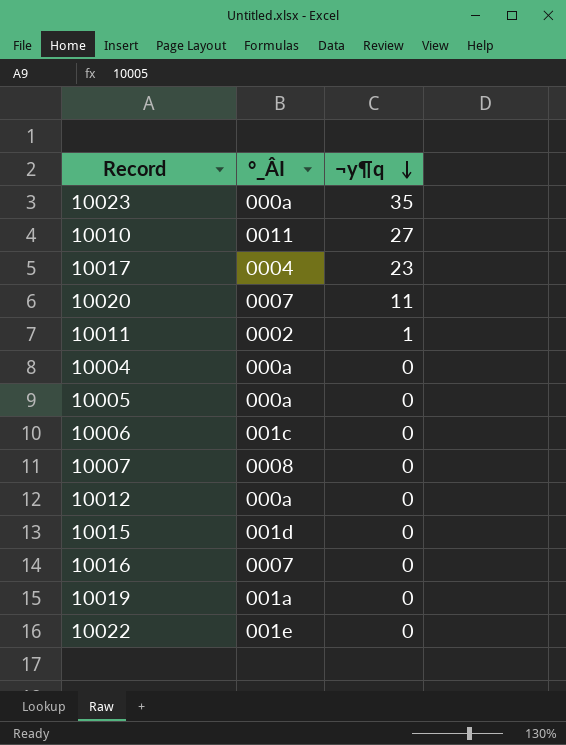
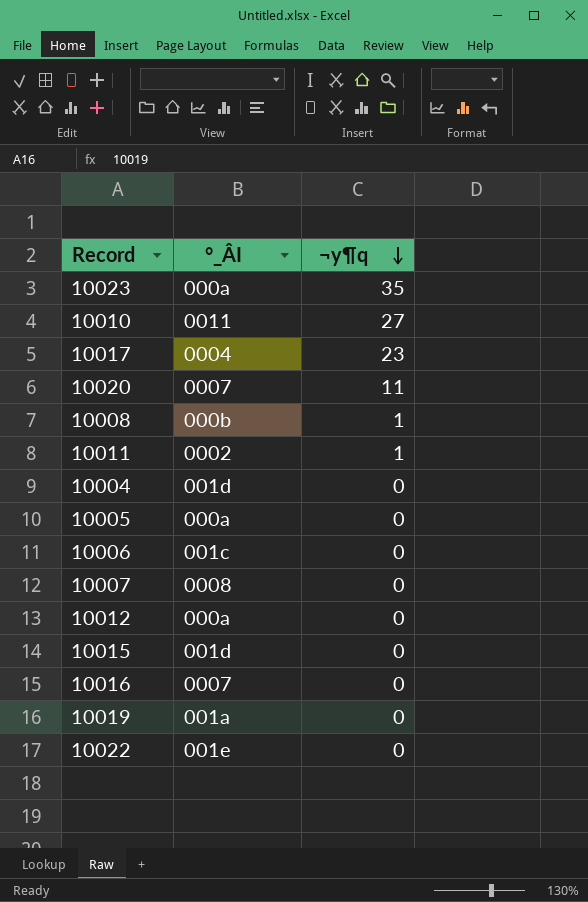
row 10008: none -> 000b | 1
10004 | °_ÂI: 000a -> 001d

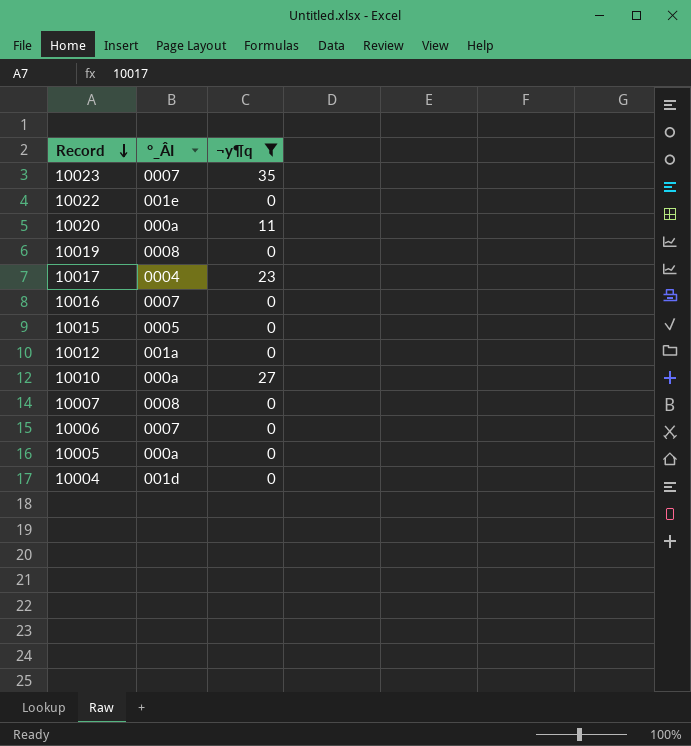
filter: none -> ¬y¶q != 1
row order: ¬y¶q descending -> Record descending
10023 | °_ÂI: 000a -> 0007
10020 | °_ÂI: 0007 -> 000a
10019 | °_ÂI: 001a -> 0008
10015 | °_ÂI: 001d -> 0005
10012 | °_ÂI: 000a -> 001a
10010 | °_ÂI: 0011 -> 000a
10006 | °_ÂI: 001c -> 0007

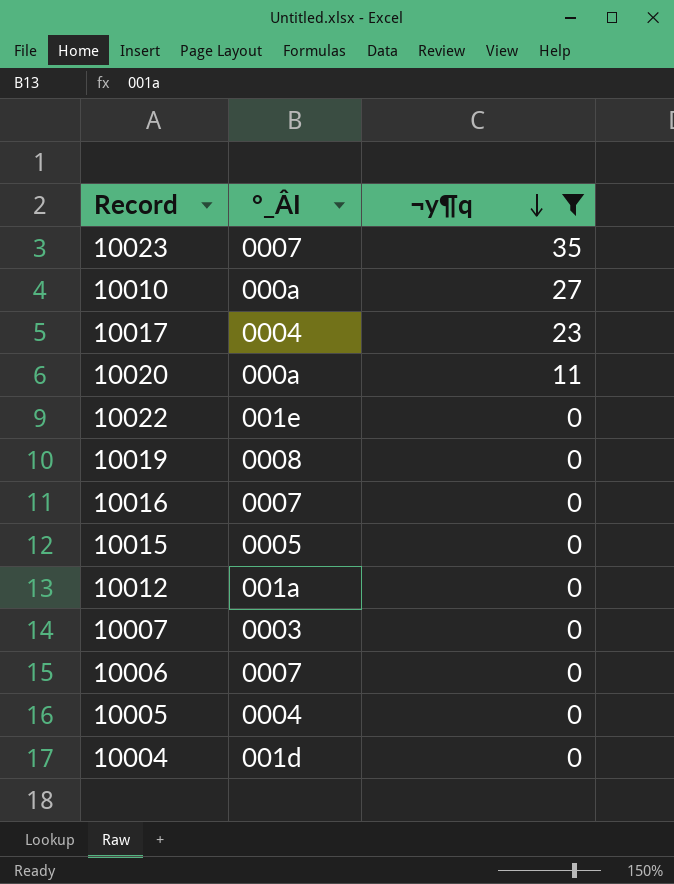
row order: Record descending -> ¬y¶q descending
10007 | °_ÂI: 0008 -> 0003
10005 | °_ÂI: 000a -> 0004

